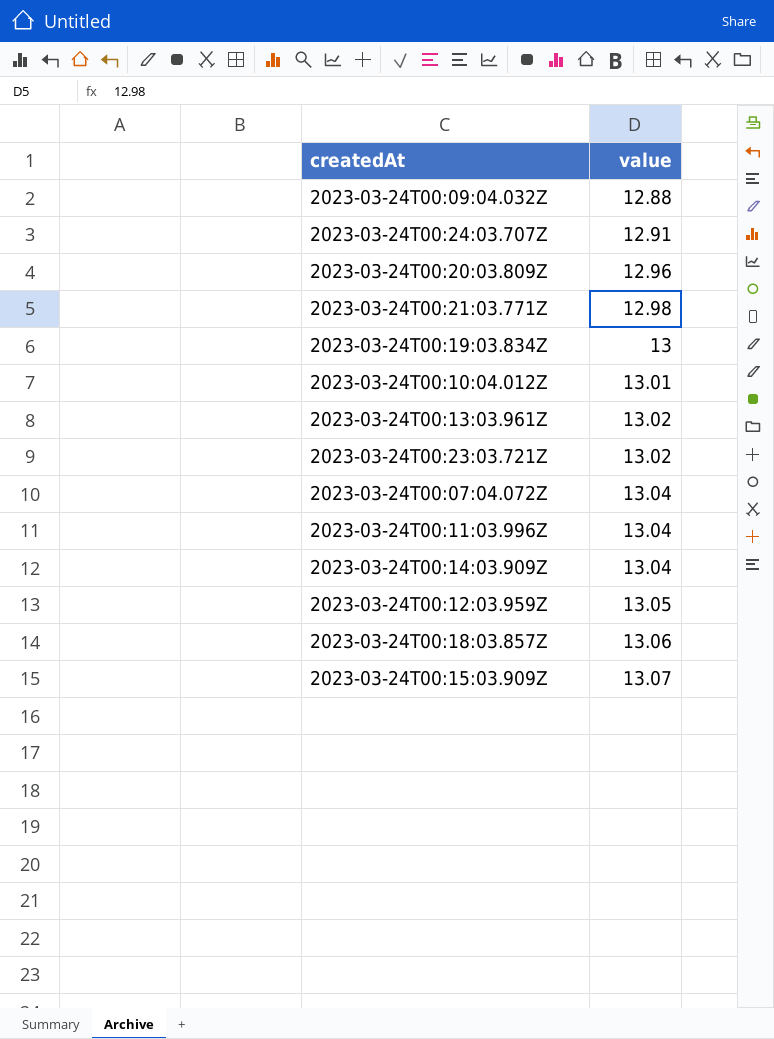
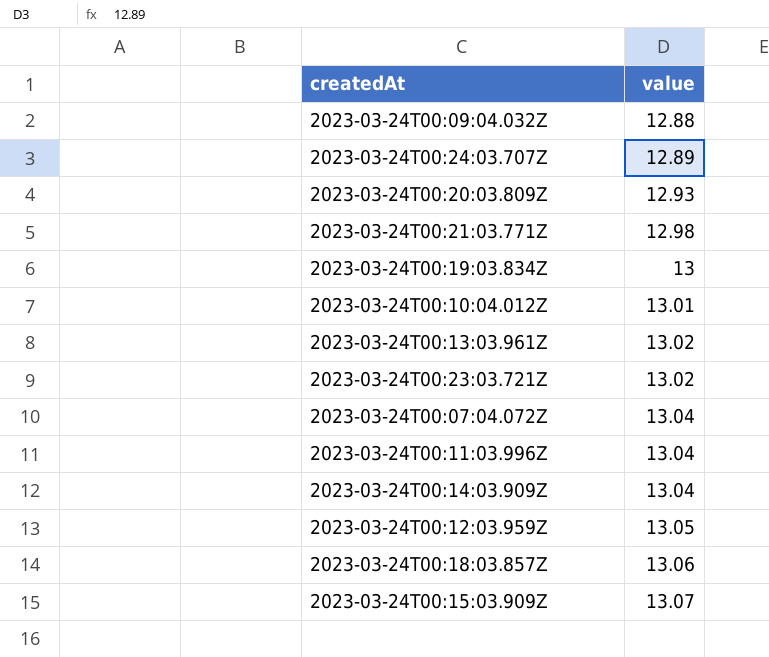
2023-03-24T00:24:03.707Z | value: 12.91 -> 12.89
2023-03-24T00:20:03.809Z | value: 12.96 -> 12.93

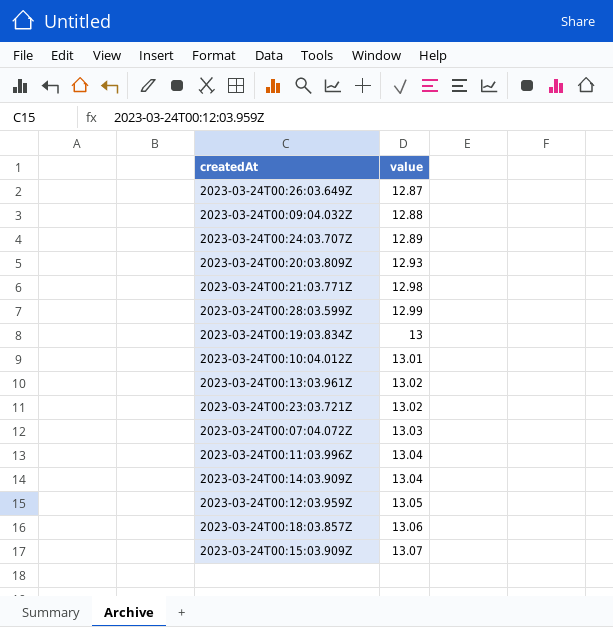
row 2023-03-24T00:26:03.649Z: none -> 12.87
row 2023-03-24T00:28:03.599Z: none -> 12.99
2023-03-24T00:07:04.072Z | value: 13.04 -> 13.03

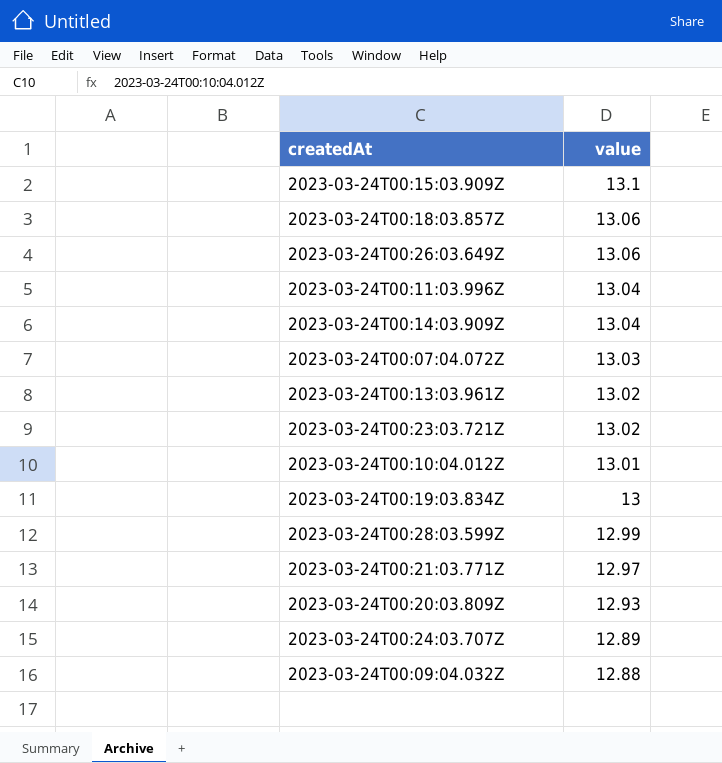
row order: value ascending -> value descending
row 2023-03-24T00:12:03.959Z: 13.05 -> none
2023-03-24T00:15:03.909Z | value: 13.07 -> 13.1
2023-03-24T00:26:03.649Z | value: 12.87 -> 13.06
2023-03-24T00:21:03.771Z | value: 12.98 -> 12.97

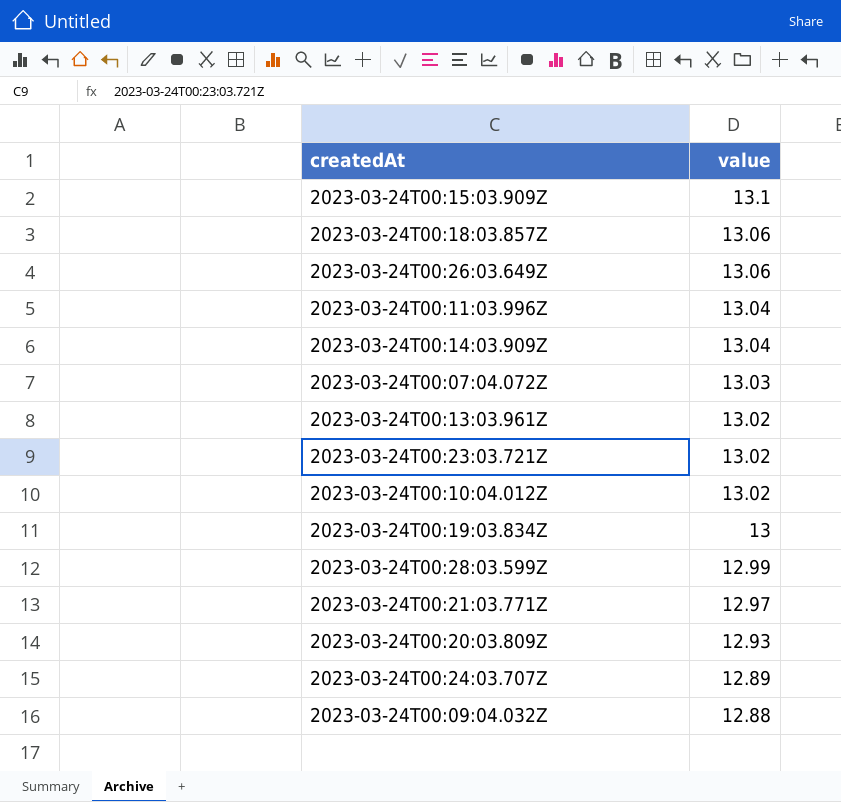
2023-03-24T00:10:04.012Z | value: 13.01 -> 13.02

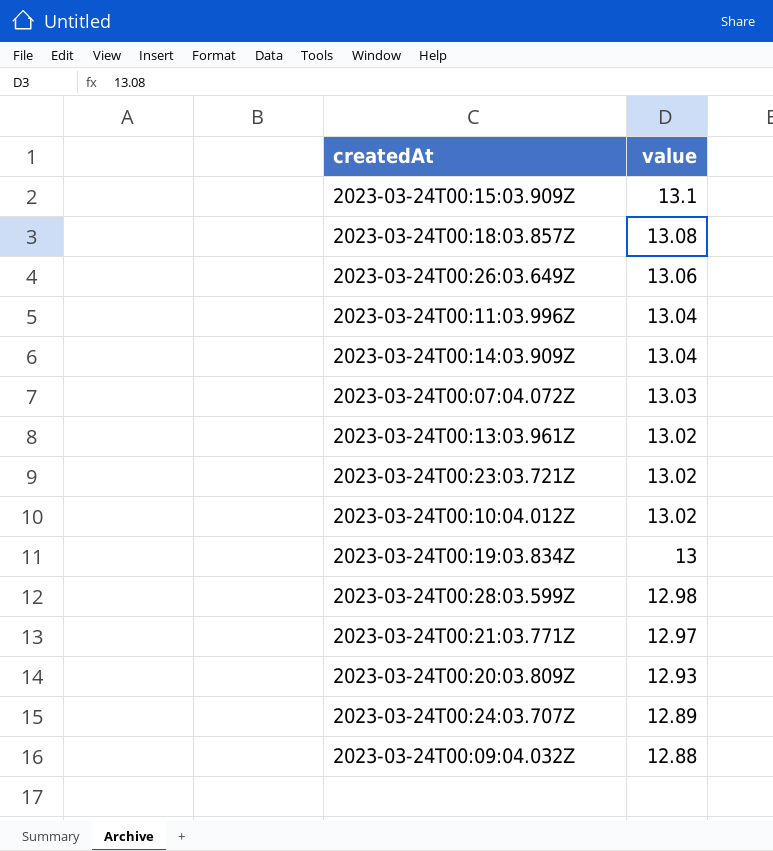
2023-03-24T00:18:03.857Z | value: 13.06 -> 13.08
2023-03-24T00:28:03.599Z | value: 12.99 -> 12.98

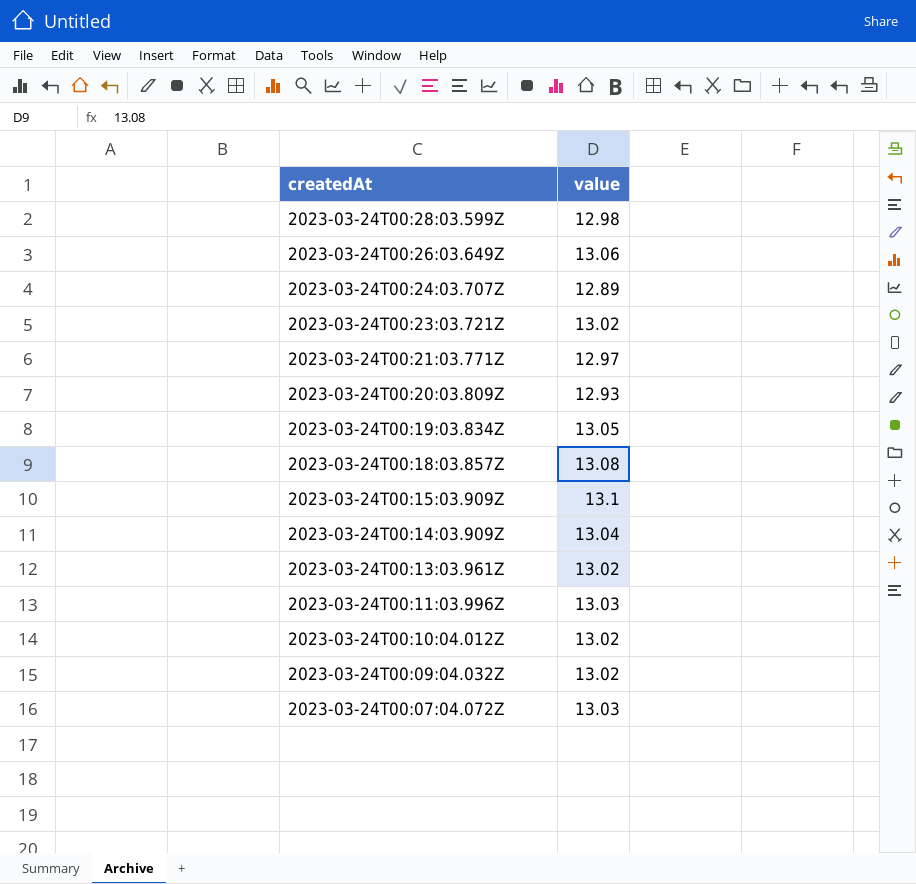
row order: value descending -> createdAt descending
2023-03-24T00:19:03.834Z | value: 13 -> 13.05
2023-03-24T00:11:03.996Z | value: 13.04 -> 13.03
2023-03-24T00:09:04.032Z | value: 12.88 -> 13.02

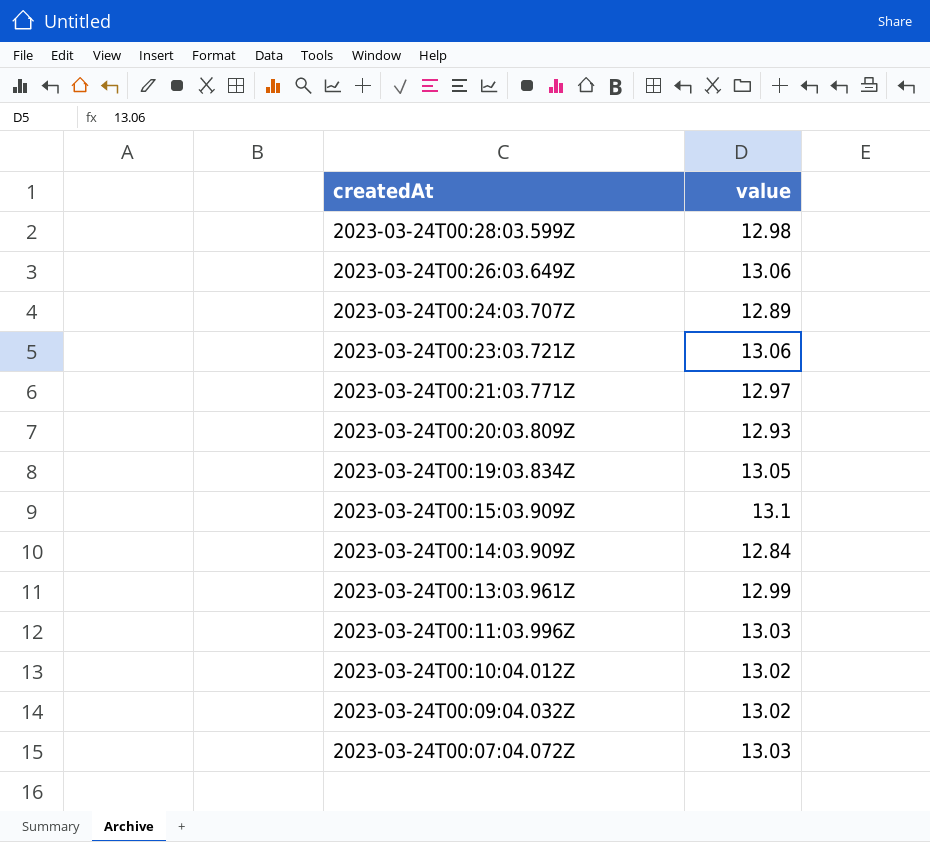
row 2023-03-24T00:18:03.857Z: 13.08 -> none
2023-03-24T00:23:03.721Z | value: 13.02 -> 13.06
2023-03-24T00:14:03.909Z | value: 13.04 -> 12.84
2023-03-24T00:13:03.961Z | value: 13.02 -> 12.99

